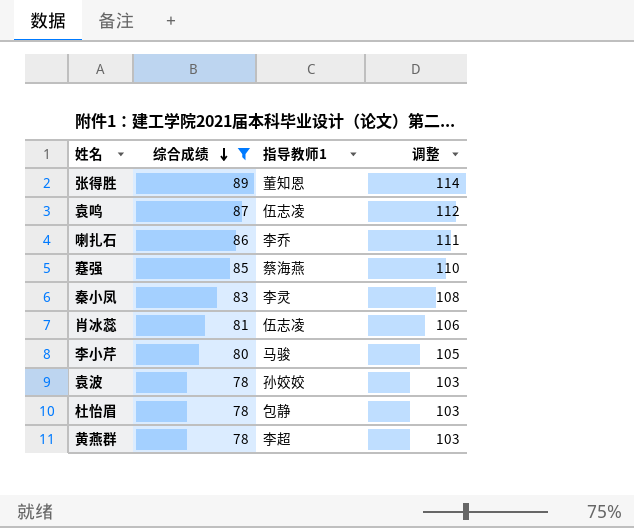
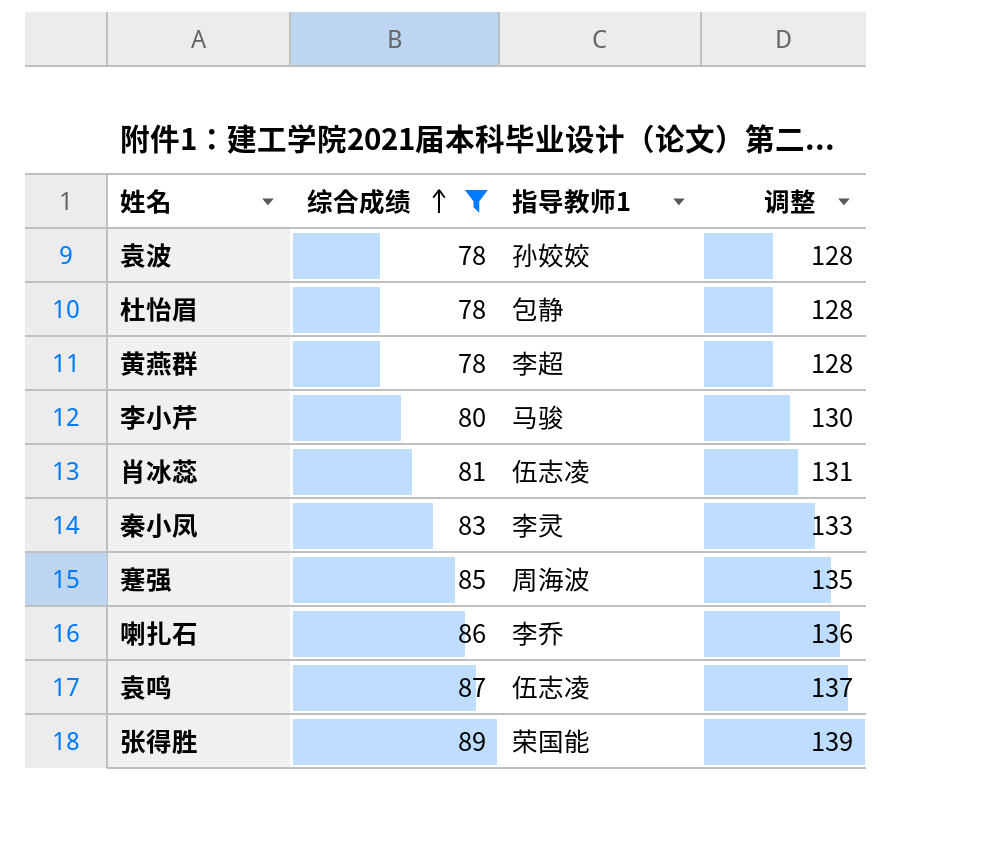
row order: 综合成绩 descending -> 综合成绩 ascending
column 调整 | formula: [综合成绩] + 25 -> [综合成绩] + 50
蹇强 | 指导教师1: 蔡海燕 -> 周海波
张得胜 | 指导教师1: 董知恩 -> 荣国能

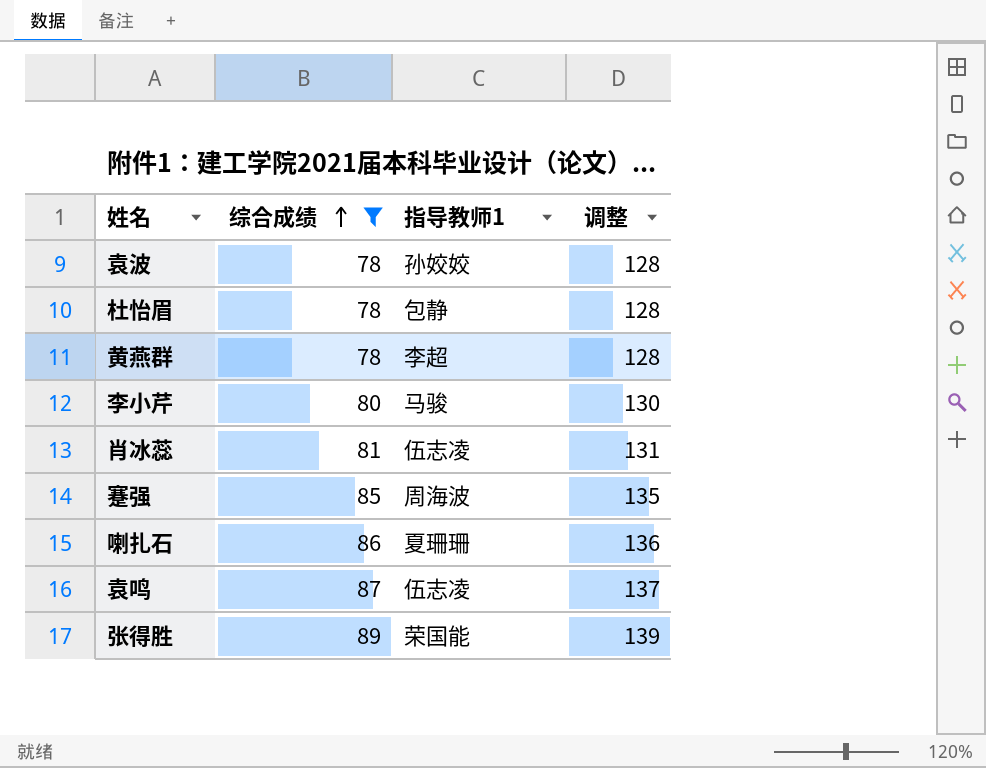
row 秦小凤: 83 | 李灵 | 133 -> none
喇扎石 | 指导教师1: 李乔 -> 夏珊珊

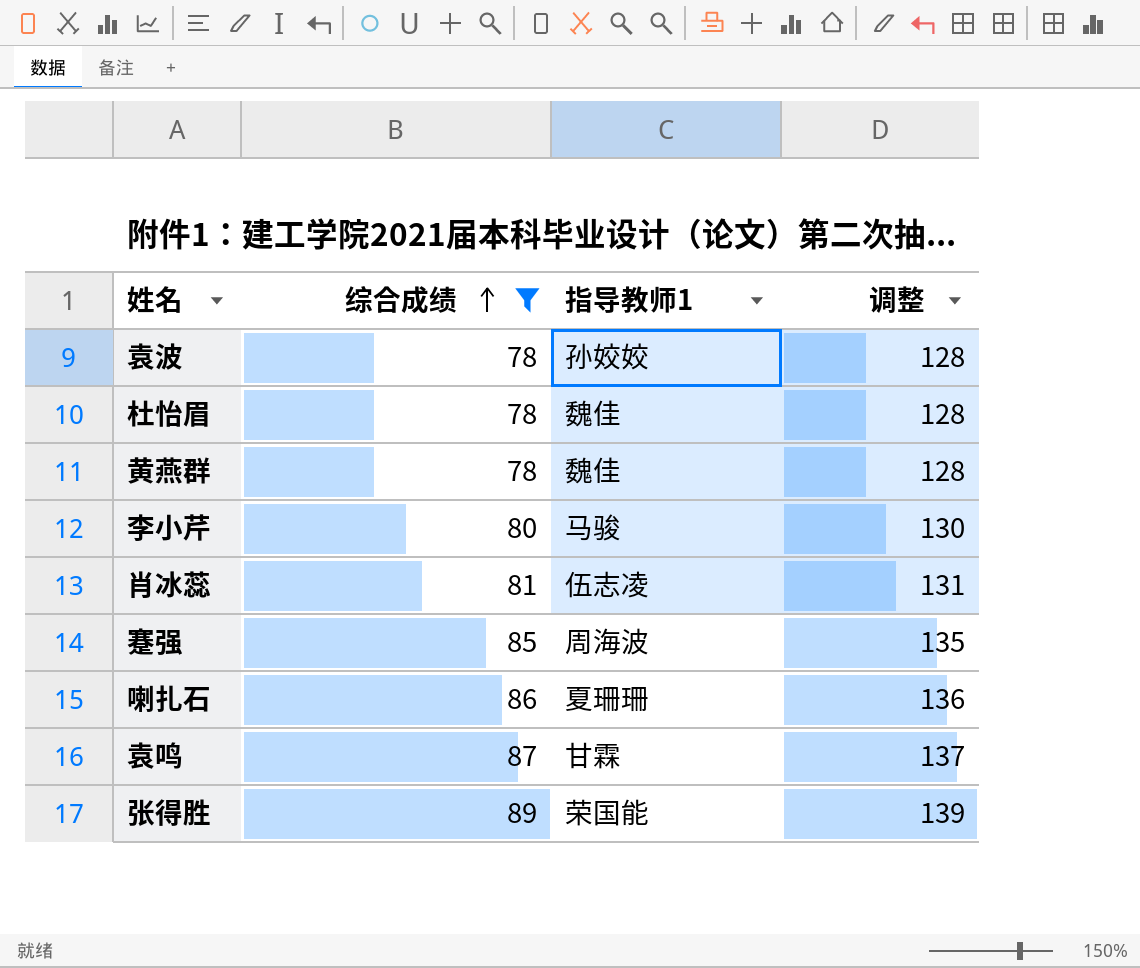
杜怡眉 | 指导教师1: 包静 -> 魏佳
黄燕群 | 指导教师1: 李超 -> 魏佳
袁鸣 | 指导教师1: 伍志凌 -> 甘霖

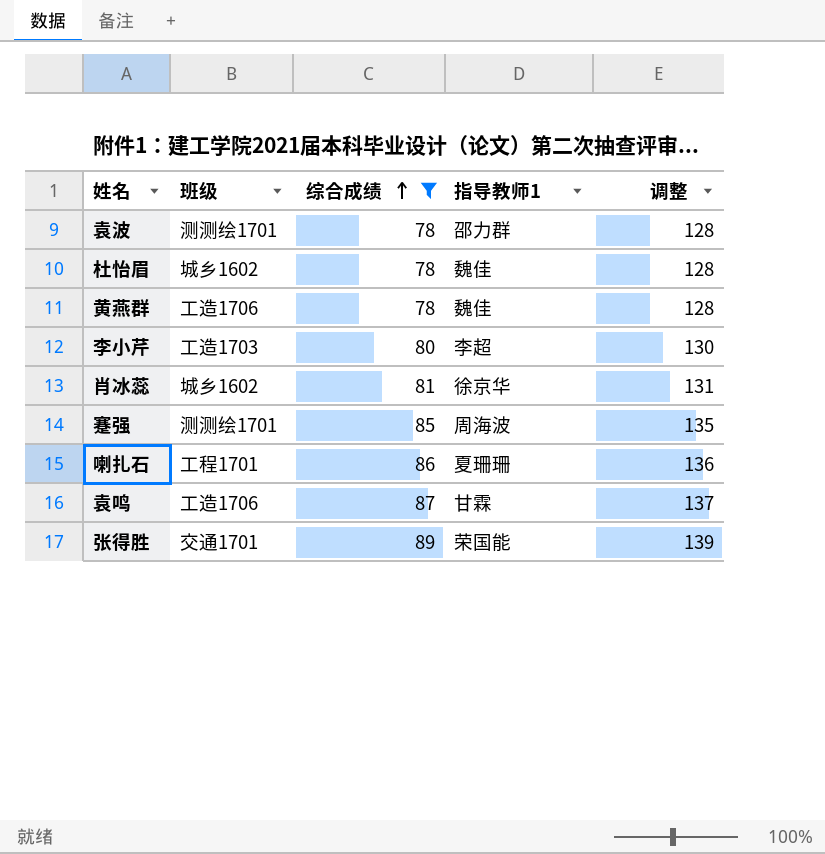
column 班级 | position: none -> 2
袁波 | 指导教师1: 孙姣姣 -> 邵力群
李小芹 | 指导教师1: 马骏 -> 李超
肖冰蕊 | 指导教师1: 伍志凌 -> 徐京华

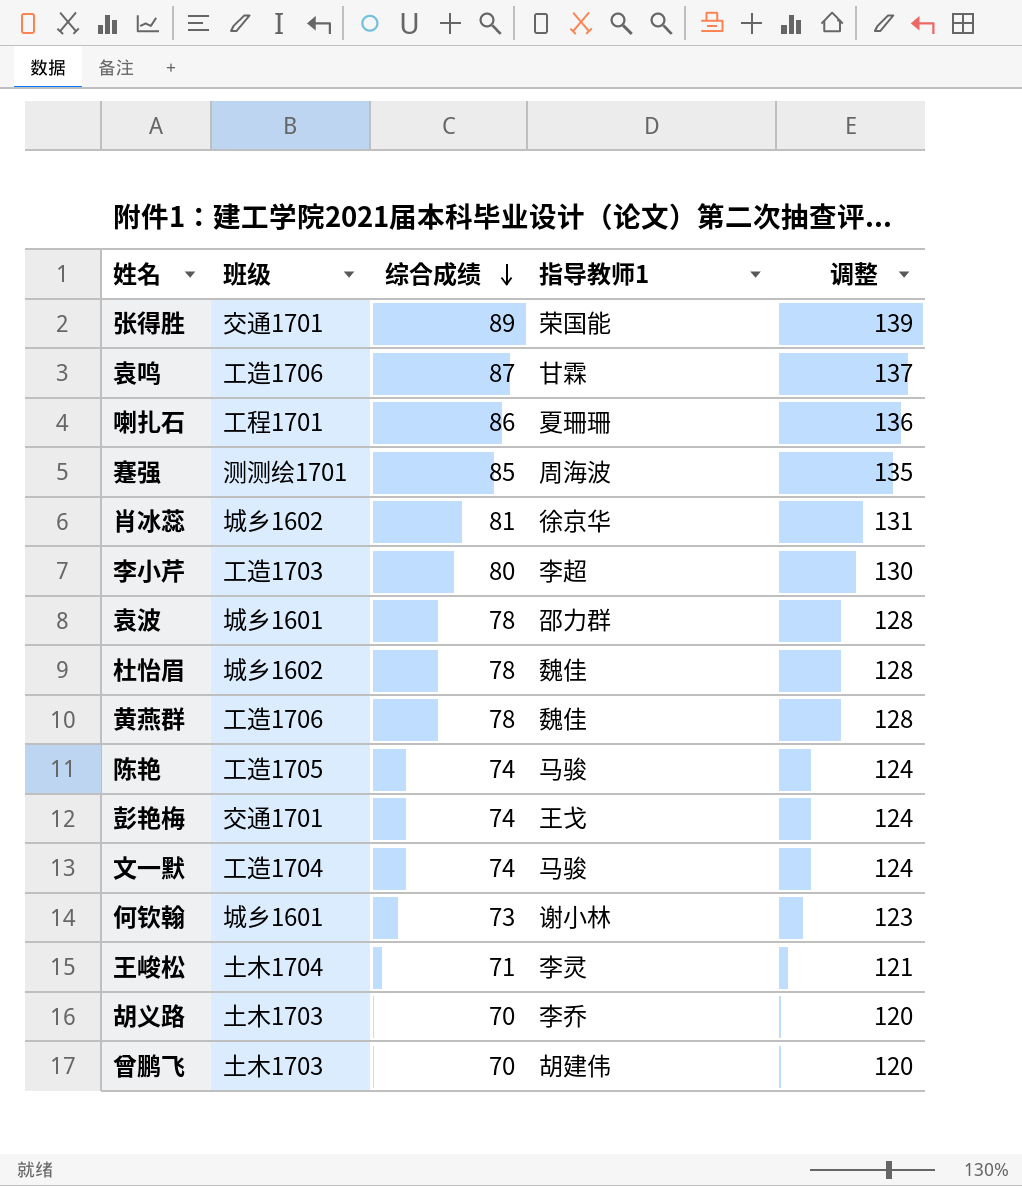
filter: 综合成绩 >= 78 -> none
row order: 综合成绩 ascending -> 综合成绩 descending
袁波 | 班级: 测测绘1701 -> 城乡1601

